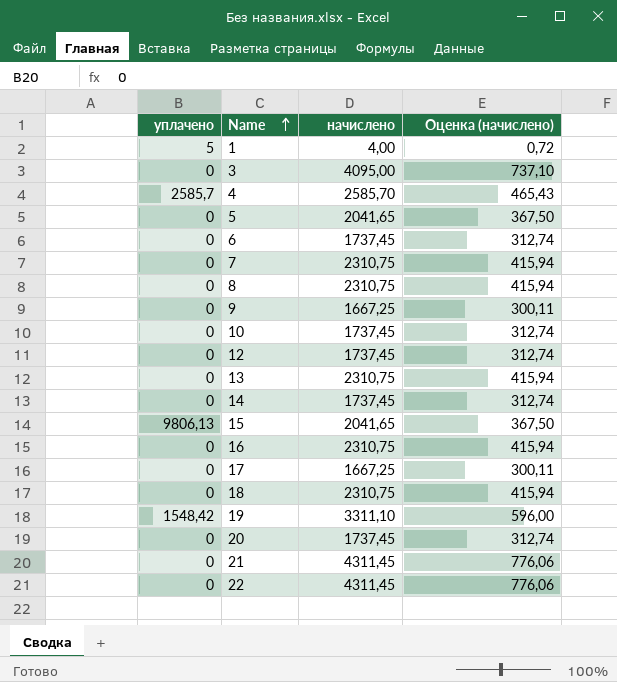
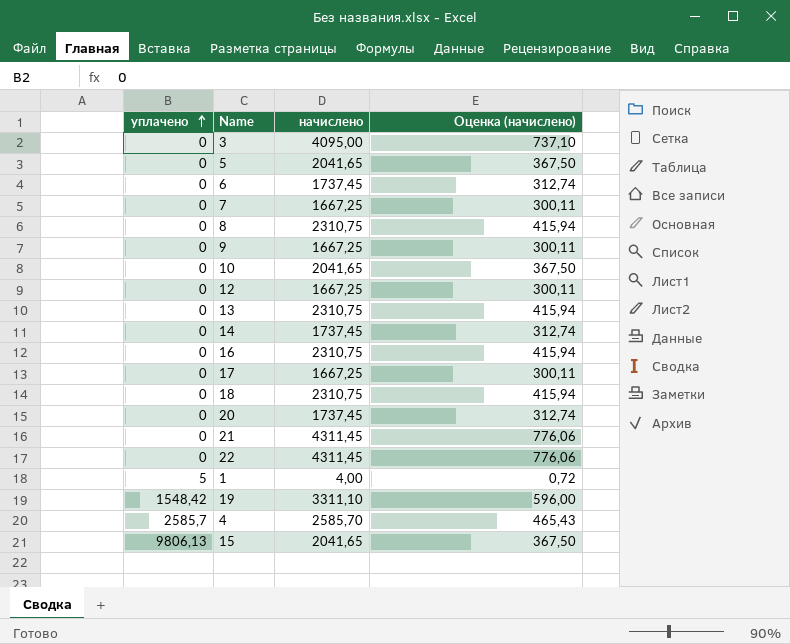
row order: Name ascending -> уплачено ascending
7 | начислено: 2310,75 -> 1667,25
7 | Оценка (начислено): 415,94 -> 300,11
10 | начислено: 1737,45 -> 2041,65
10 | Оценка (начислено): 312,74 -> 367,50
12 | начислено: 1737,45 -> 1667,25
12 | Оценка (начислено): 312,74 -> 300,11

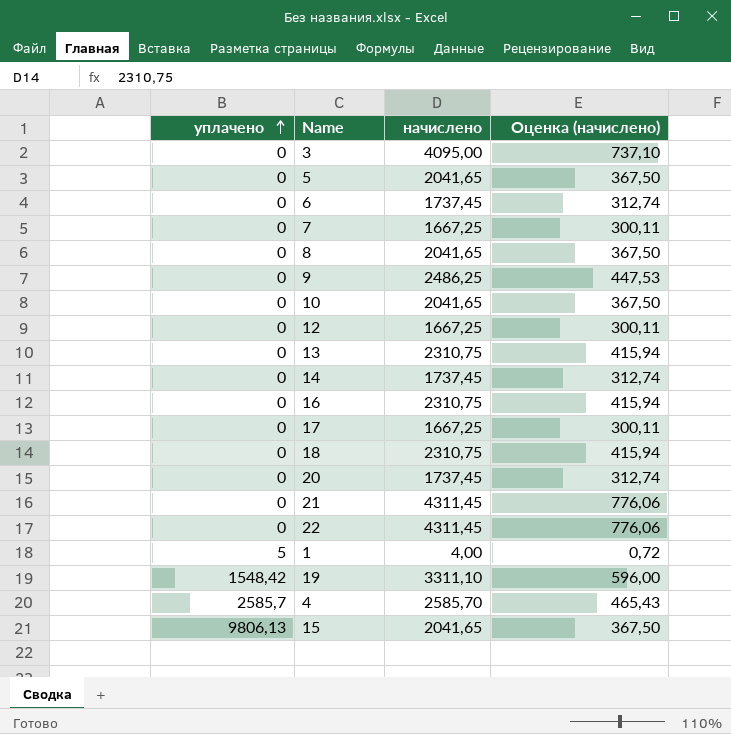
8 | начислено: 2310,75 -> 2041,65
8 | Оценка (начислено): 415,94 -> 367,50
9 | начислено: 1667,25 -> 2486,25
9 | Оценка (начислено): 300,11 -> 447,53

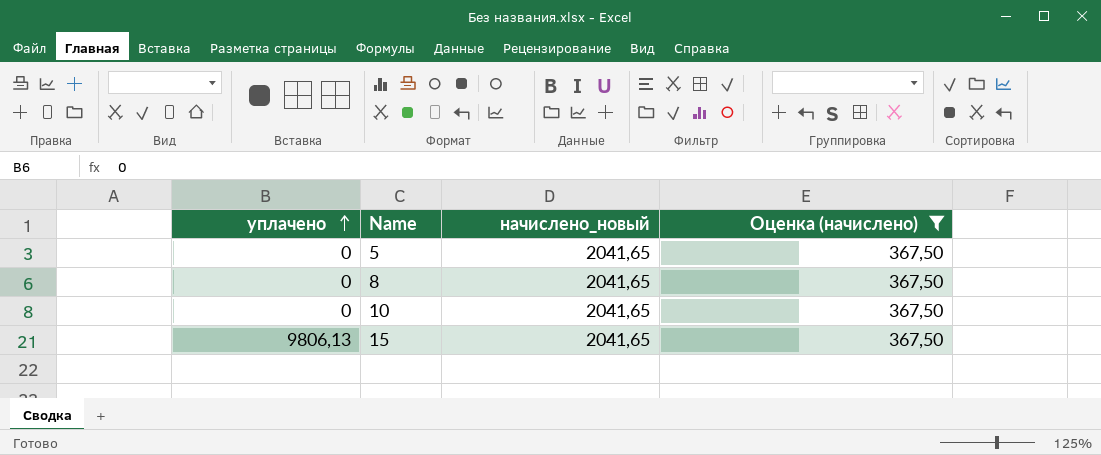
filter: none -> Оценка (начислено) = 367,50
column name: начислено -> начислено_новый

